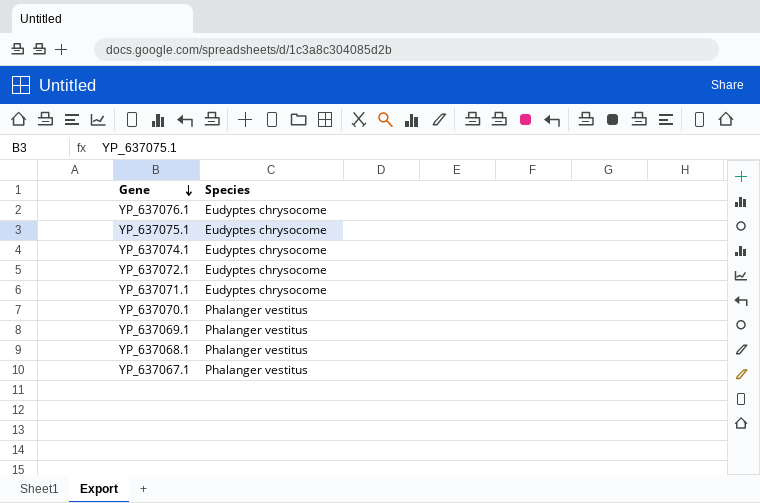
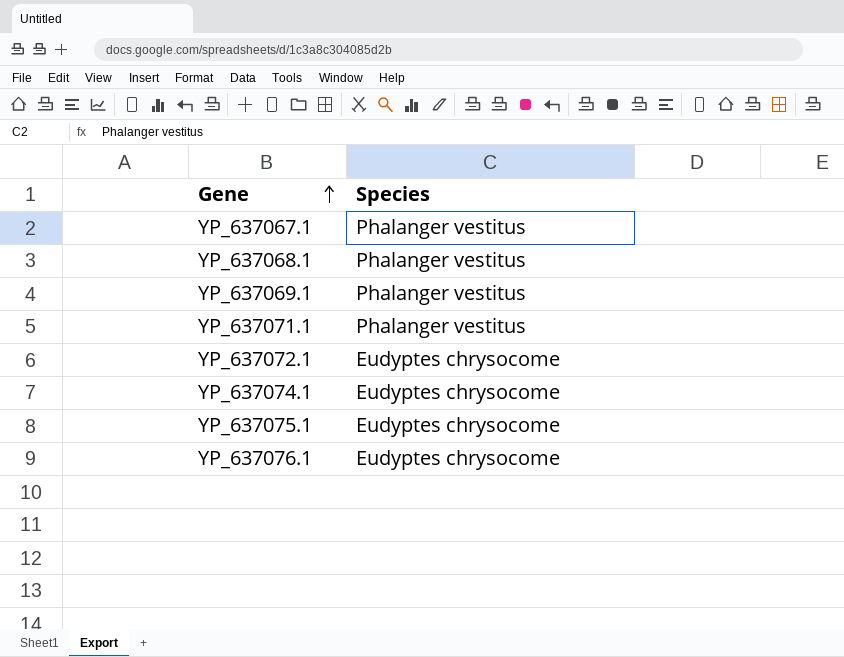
row order: Gene descending -> Gene ascending
row YP_637070.1: Phalanger vestitus -> none
YP_637071.1 | Species: Eudyptes chrysocome -> Phalanger vestitus

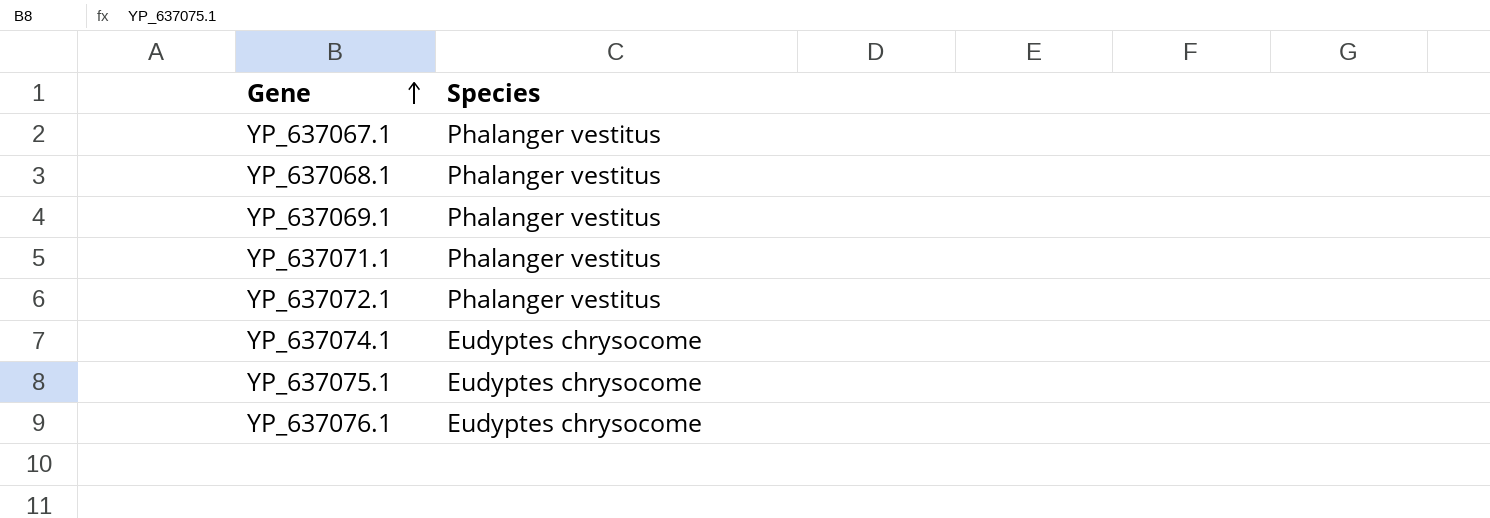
YP_637072.1 | Species: Eudyptes chrysocome -> Phalanger vestitus

